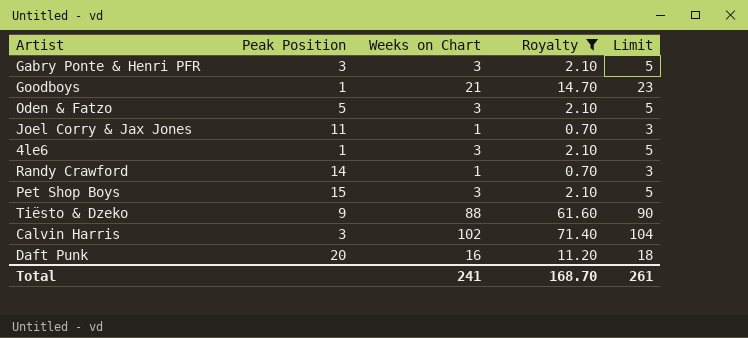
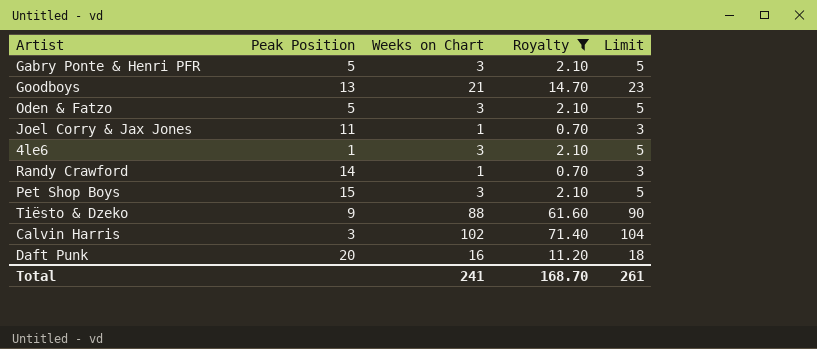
Gabry Ponte & Henri PFR | Peak Position: 3 -> 5
Goodboys | Peak Position: 1 -> 13

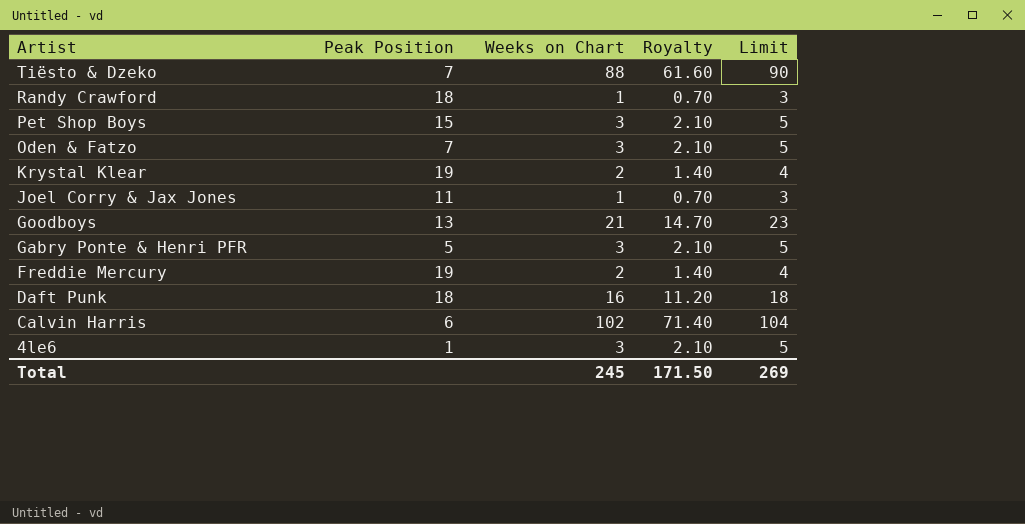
filter: Royalty != 1.40 -> none
row order: none -> Artist descending
Tiësto & Dzeko | Peak Position: 9 -> 7
Randy Crawford | Peak Position: 14 -> 18
Oden & Fatzo | Peak Position: 5 -> 7
Daft Punk | Peak Position: 20 -> 18
Calvin Harris | Peak Position: 3 -> 6
Total | Weeks on Chart: 241 -> 245
Total | Royalty: 168.70 -> 171.50
Total | Limit: 261 -> 269

